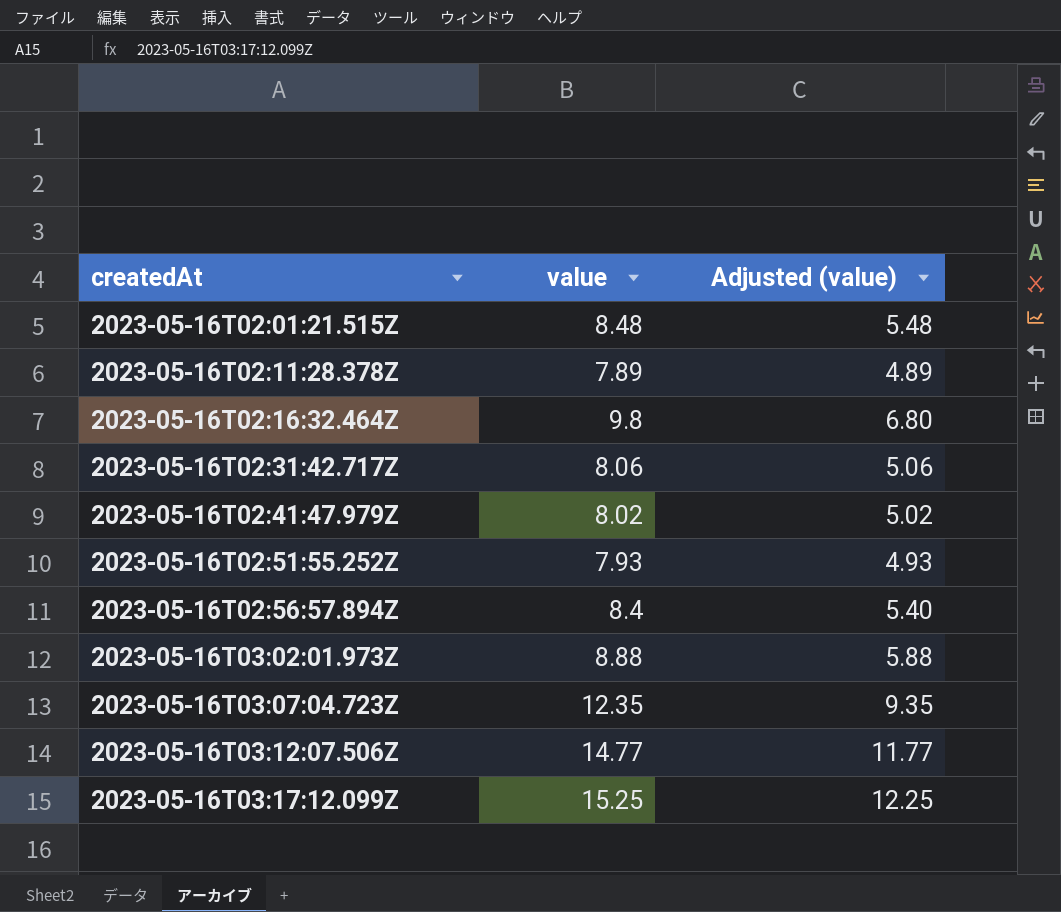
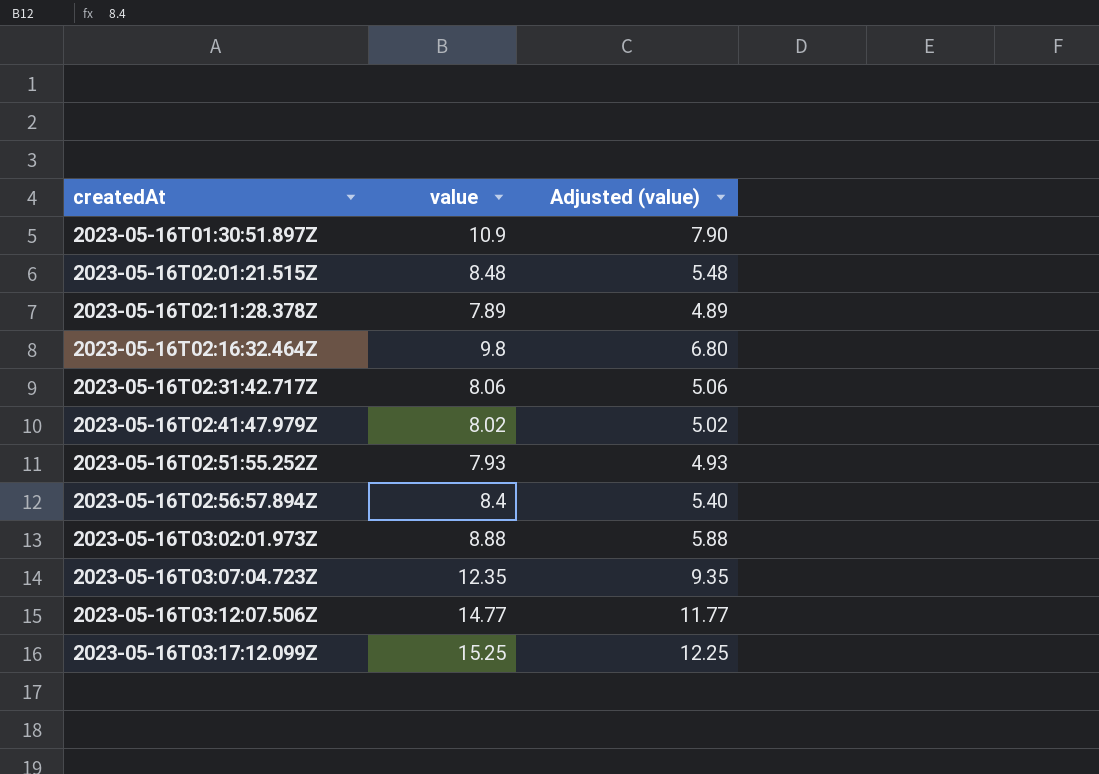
row 2023-05-16T01:30:51.897Z: none -> 10.9 | 7.90

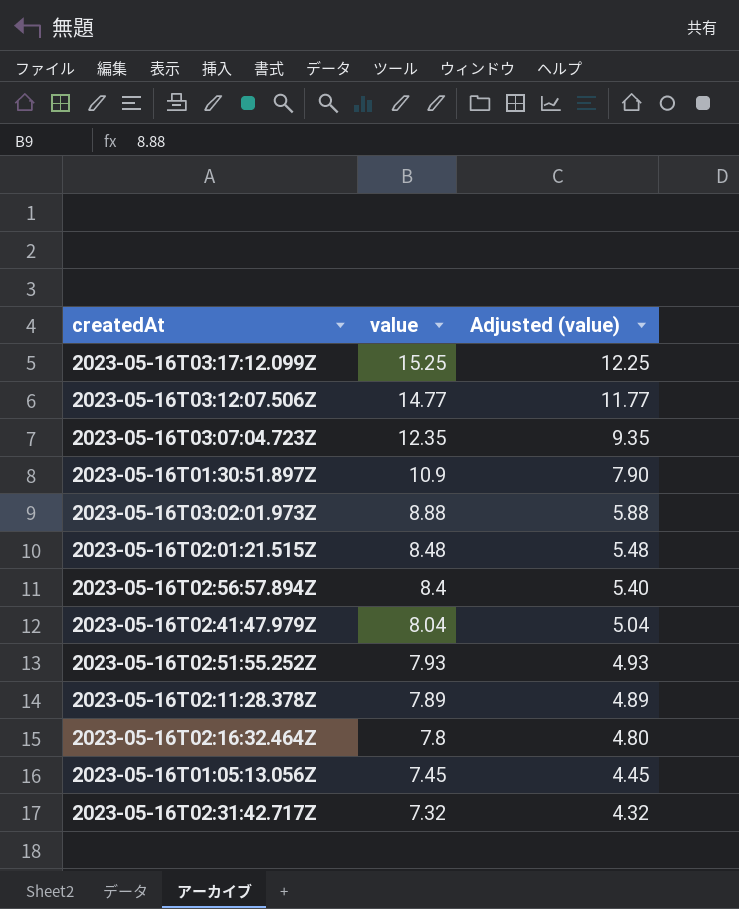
row order: createdAt ascending -> value descending
2023-05-16T02:41:47.979Z | value: 8.02 -> 8.04
2023-05-16T02:41:47.979Z | Adjusted (value): 5.02 -> 5.04
2023-05-16T02:16:32.464Z | value: 9.8 -> 7.8
2023-05-16T02:16:32.464Z | Adjusted (value): 6.80 -> 4.80
row 2023-05-16T01:05:13.056Z: none -> 7.45 | 4.45
2023-05-16T02:31:42.717Z | value: 8.06 -> 7.32
2023-05-16T02:31:42.717Z | Adjusted (value): 5.06 -> 4.32

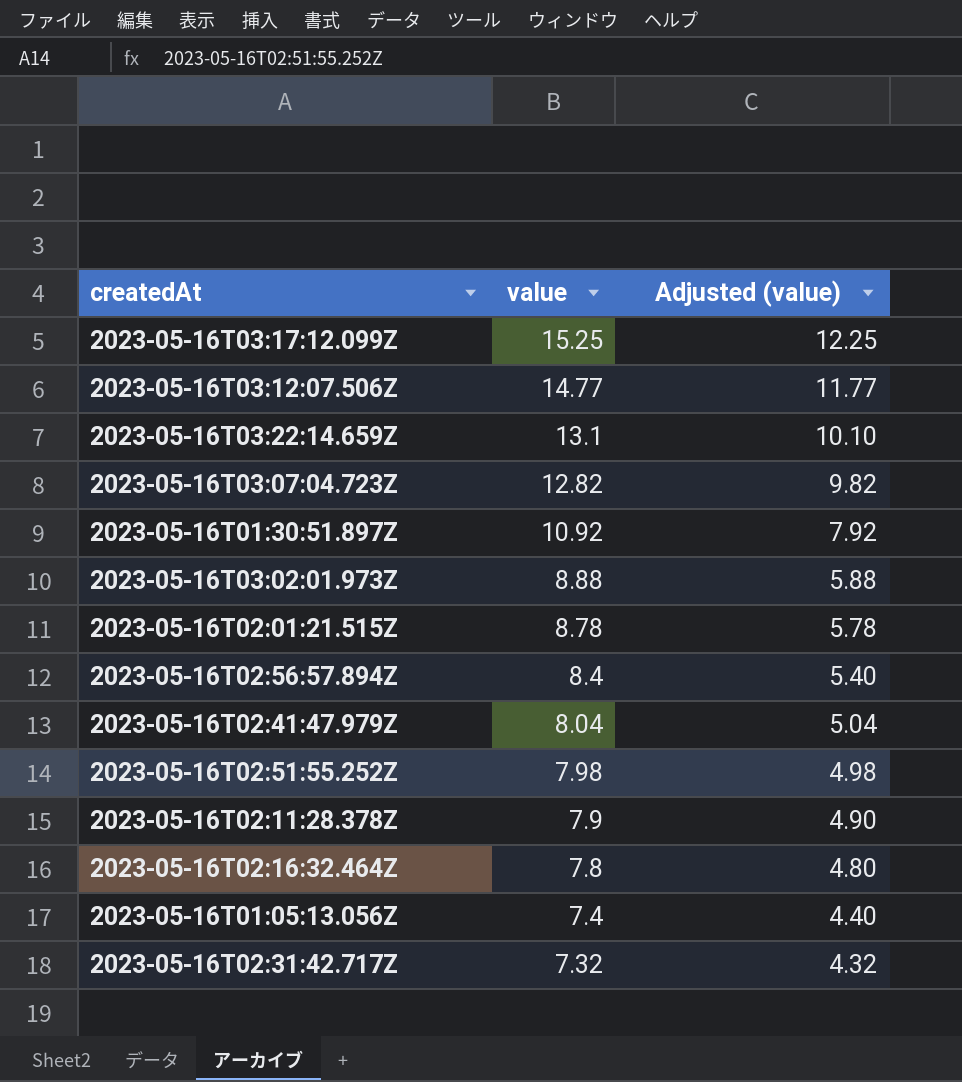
row 2023-05-16T03:22:14.659Z: none -> 13.1 | 10.10
2023-05-16T03:07:04.723Z | value: 12.35 -> 12.82
2023-05-16T03:07:04.723Z | Adjusted (value): 9.35 -> 9.82
2023-05-16T01:30:51.897Z | value: 10.9 -> 10.92
2023-05-16T01:30:51.897Z | Adjusted (value): 7.90 -> 7.92
2023-05-16T02:01:21.515Z | value: 8.48 -> 8.78
2023-05-16T02:01:21.515Z | Adjusted (value): 5.48 -> 5.78
2023-05-16T02:51:55.252Z | value: 7.93 -> 7.98
2023-05-16T02:51:55.252Z | Adjusted (value): 4.93 -> 4.98
2023-05-16T02:11:28.378Z | value: 7.89 -> 7.9
2023-05-16T02:11:28.378Z | Adjusted (value): 4.89 -> 4.90
2023-05-16T01:05:13.056Z | value: 7.45 -> 7.4
2023-05-16T01:05:13.056Z | Adjusted (value): 4.45 -> 4.40

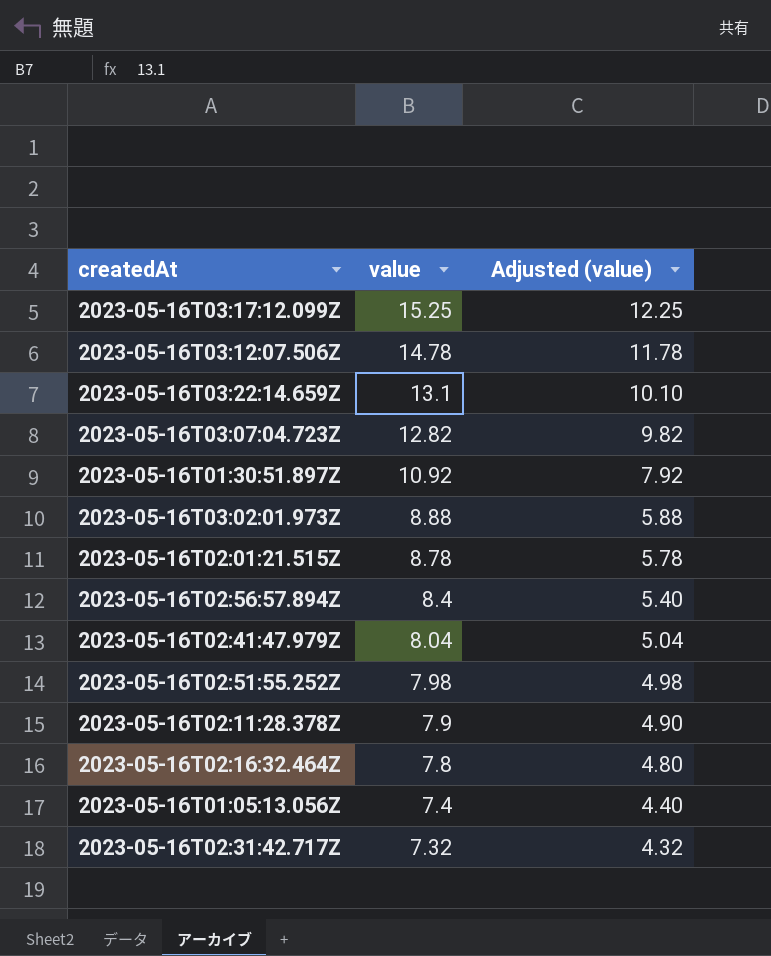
2023-05-16T03:12:07.506Z | value: 14.77 -> 14.78
2023-05-16T03:12:07.506Z | Adjusted (value): 11.77 -> 11.78

